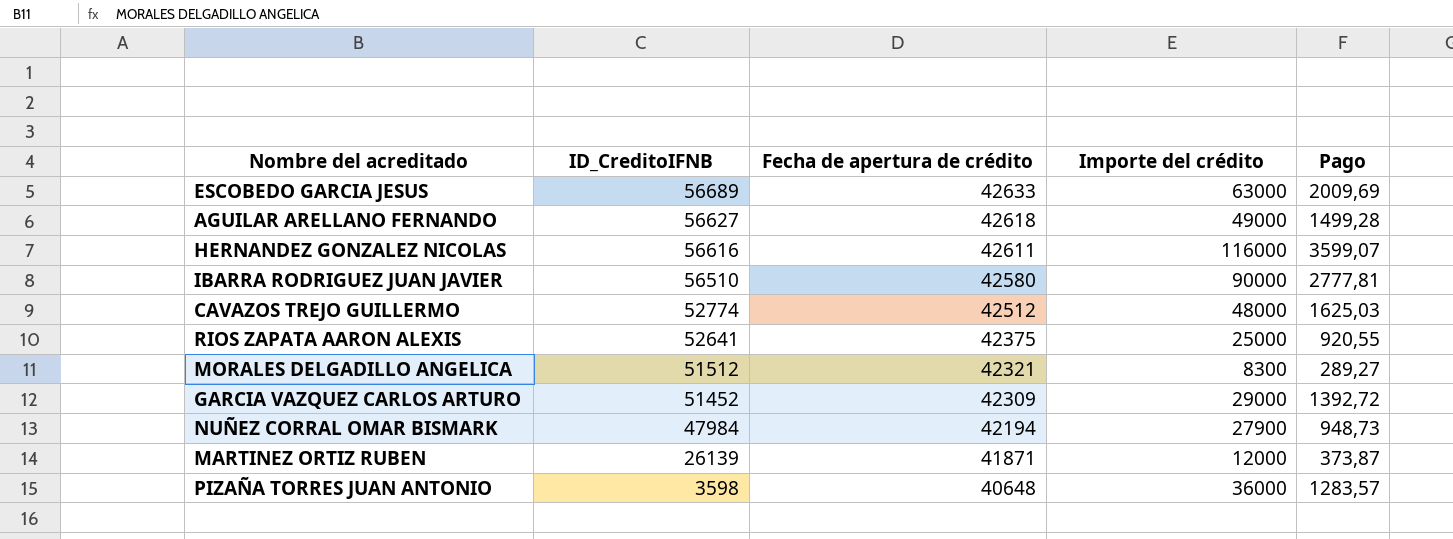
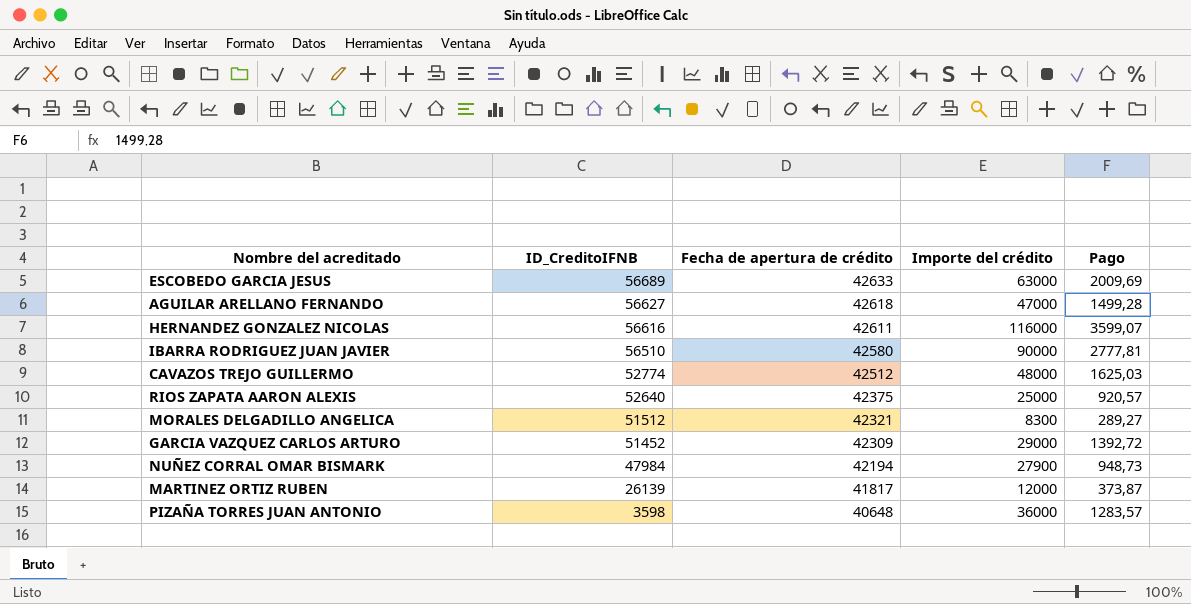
AGUILAR ARELLANO FERNANDO | Importe del crédito: 49000 -> 47000
RIOS ZAPATA AARON ALEXIS | ID_CreditoIFNB: 52641 -> 52640
RIOS ZAPATA AARON ALEXIS | Pago: 920,55 -> 920,57
MARTINEZ ORTIZ RUBEN | Fecha de apertura de crédito: 41871 -> 41817

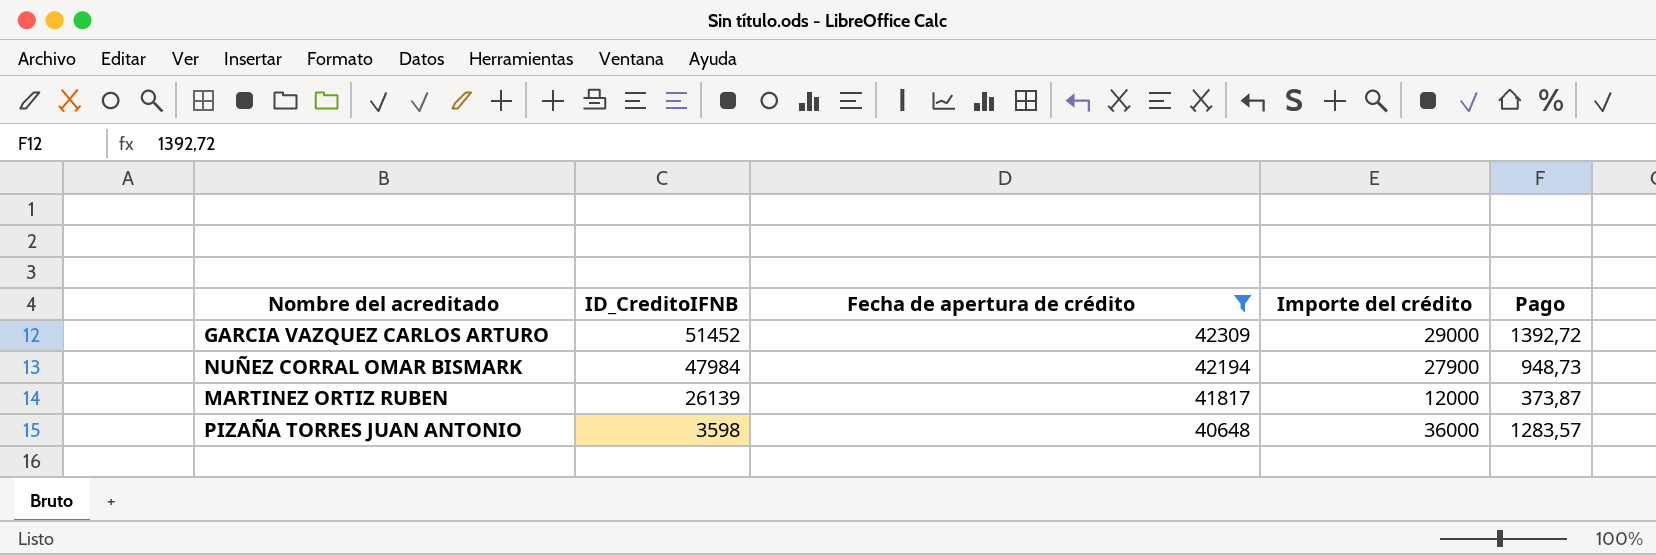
filter: none -> Fecha de apertura de crédito <= 42309

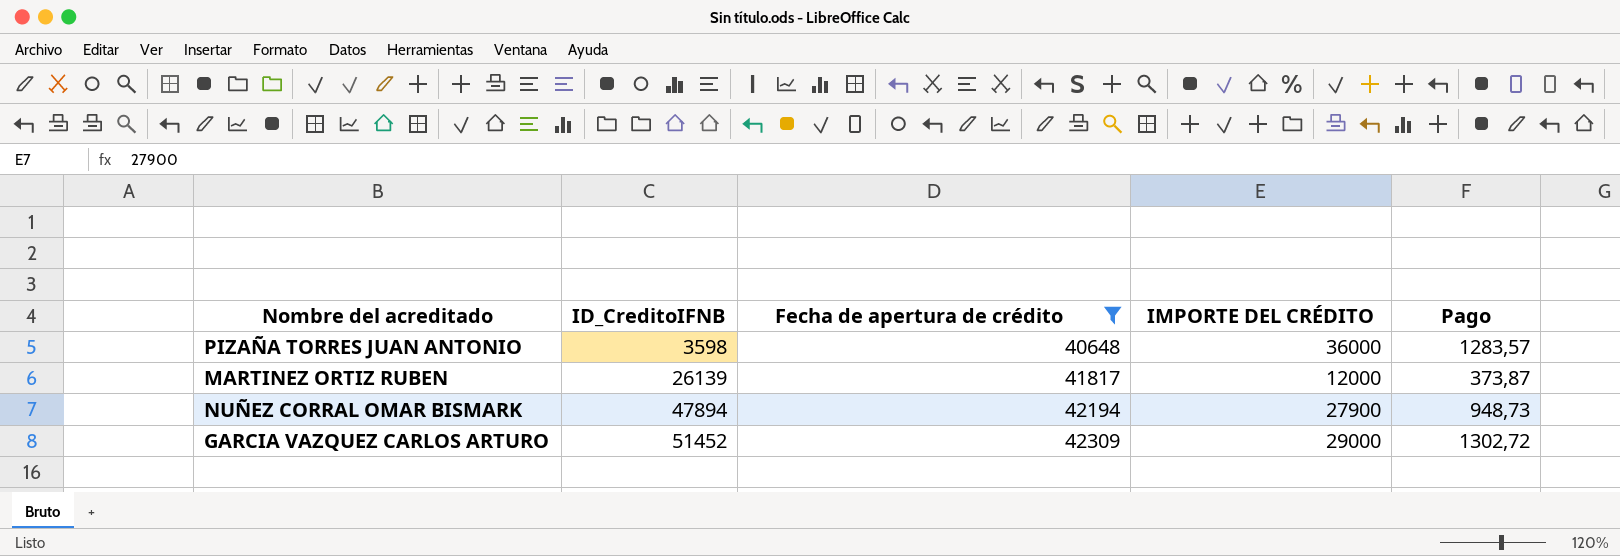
row order: ID_CreditoIFNB descending -> ID_CreditoIFNB ascending
column name: Importe del crédito -> IMPORTE DEL CRÉDITO
NUÑEZ CORRAL OMAR BISMARK | ID_CreditoIFNB: 47984 -> 47894
GARCIA VAZQUEZ CARLOS ARTURO | Pago: 1392,72 -> 1302,72

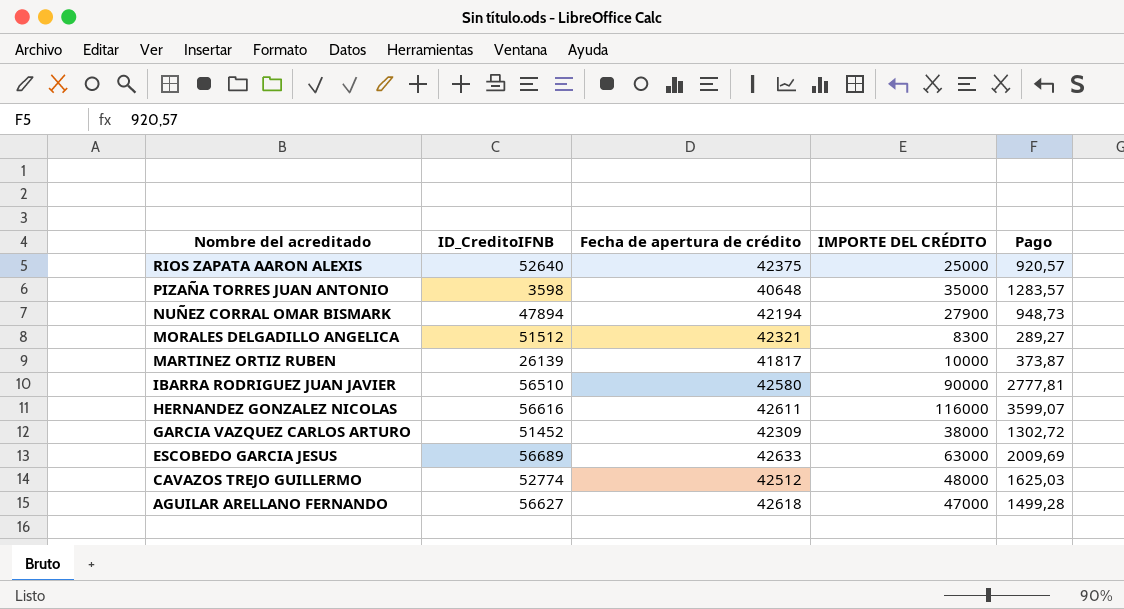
filter: Fecha de apertura de crédito <= 42309 -> none
row order: ID_CreditoIFNB ascending -> Nombre del acreditado descending
PIZAÑA TORRES JUAN ANTONIO | IMPORTE DEL CRÉDITO: 36000 -> 35000
MARTINEZ ORTIZ RUBEN | IMPORTE DEL CRÉDITO: 12000 -> 10000
GARCIA VAZQUEZ CARLOS ARTURO | IMPORTE DEL CRÉDITO: 29000 -> 38000

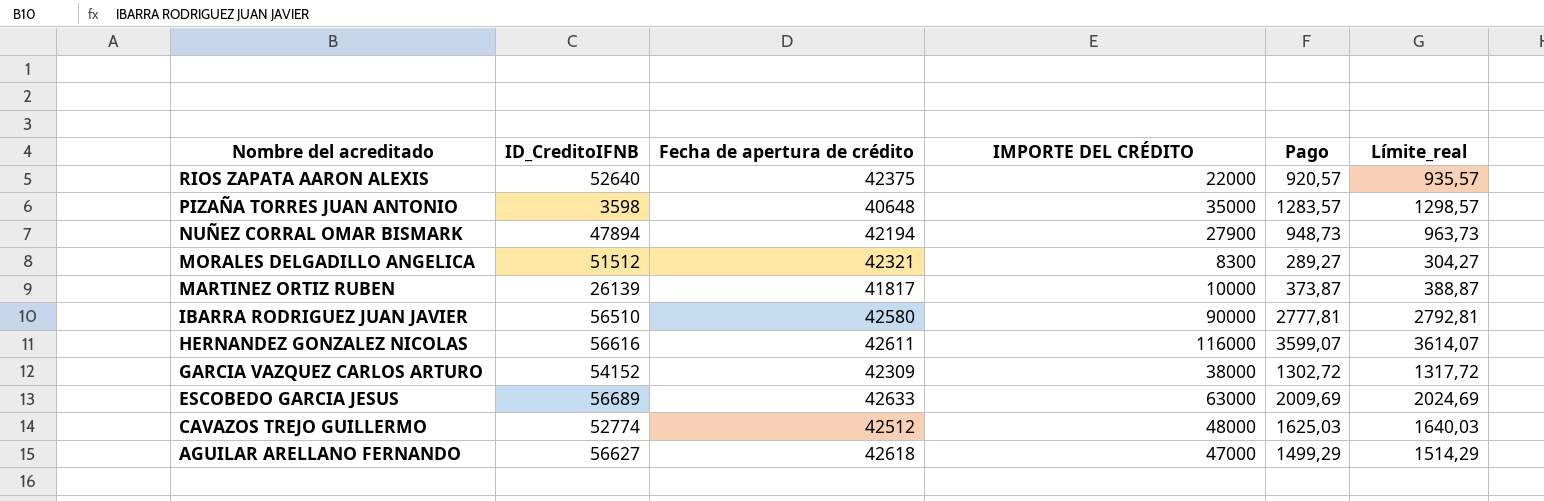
column Límite_real | formula: none -> [Pago] + 15
RIOS ZAPATA AARON ALEXIS | IMPORTE DEL CRÉDITO: 25000 -> 22000
GARCIA VAZQUEZ CARLOS ARTURO | ID_CreditoIFNB: 51452 -> 54152
AGUILAR ARELLANO FERNANDO | Pago: 1499,28 -> 1499,29

